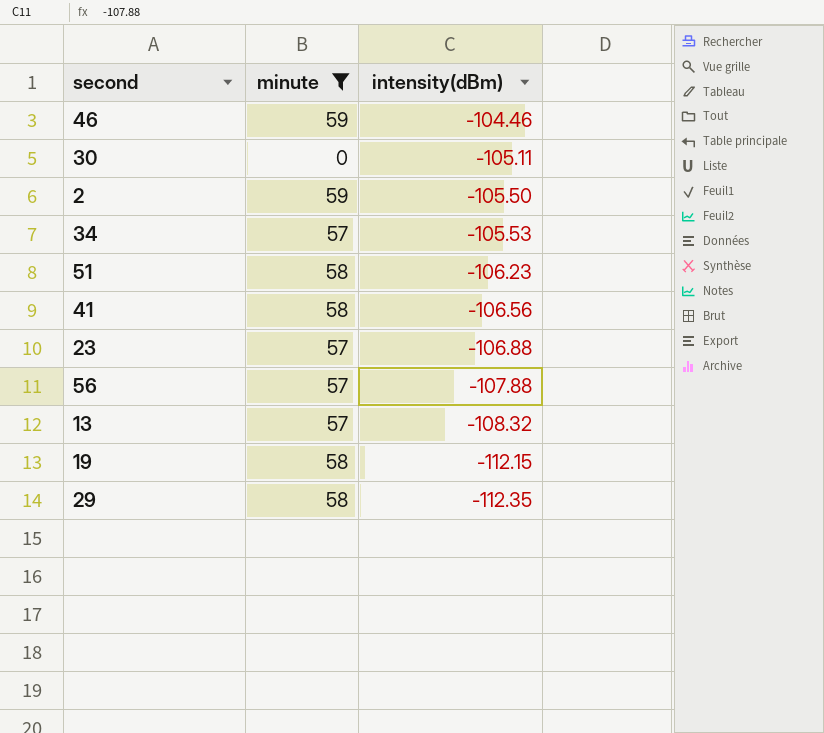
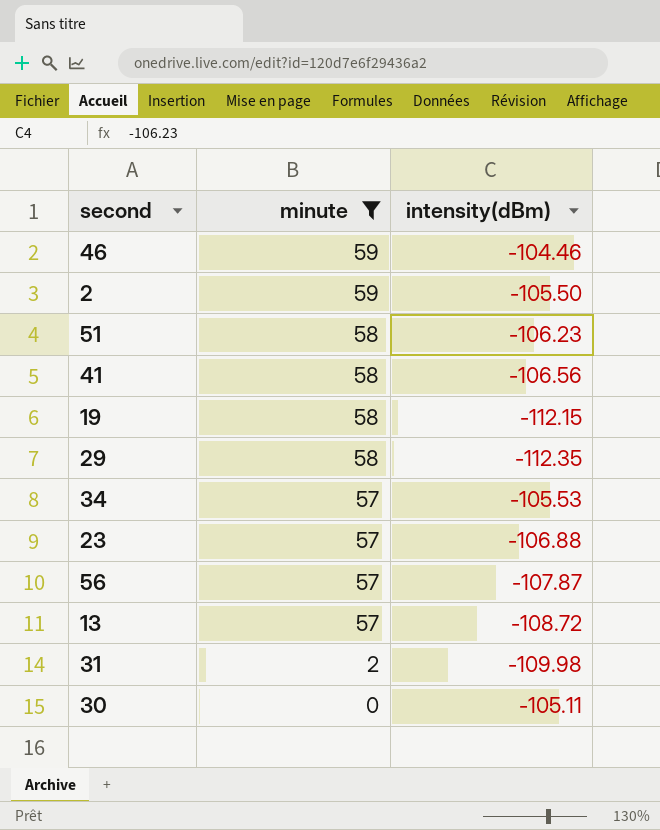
row order: intensity(dBm) descending -> minute descending
56 | intensity(dBm): -107.88 -> -107.87
13 | intensity(dBm): -108.32 -> -108.72
row 31: none -> 2 | -109.98

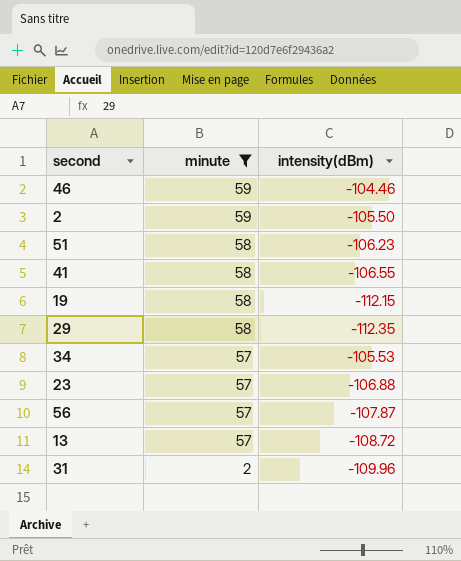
row 30: 0 | -105.11 -> none
41 | intensity(dBm): -106.56 -> -106.55
31 | intensity(dBm): -109.98 -> -109.96

